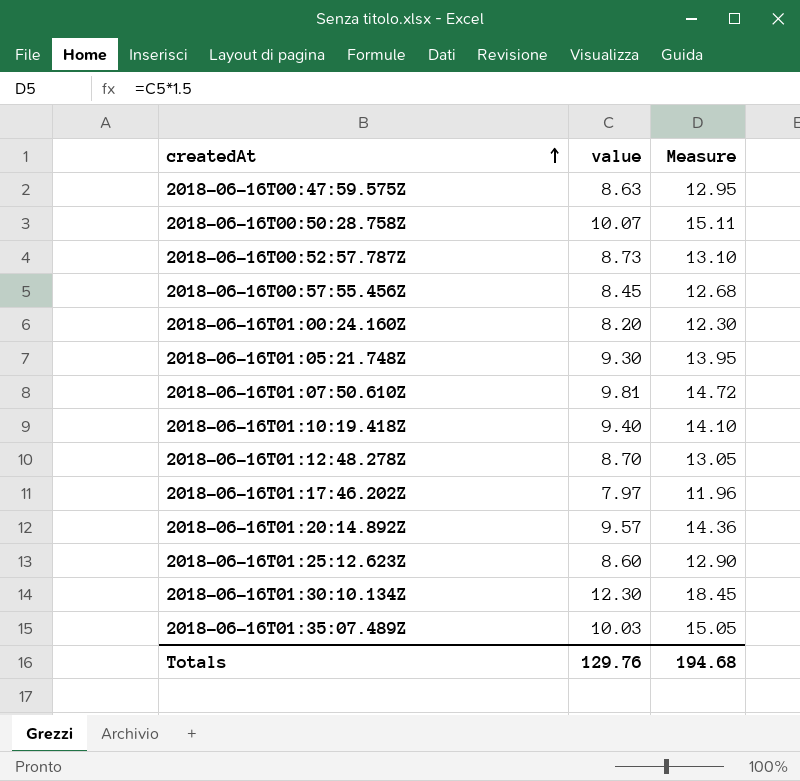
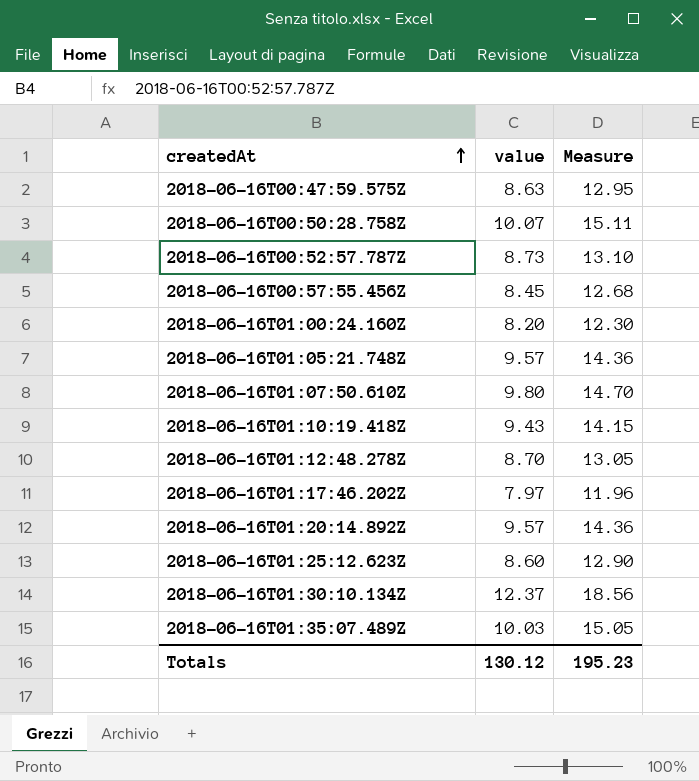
2018-06-16T01:05:21.748Z | value: 9.30 -> 9.57
2018-06-16T01:05:21.748Z | Measure: 13.95 -> 14.36
2018-06-16T01:07:50.610Z | value: 9.81 -> 9.80
2018-06-16T01:07:50.610Z | Measure: 14.72 -> 14.70
2018-06-16T01:10:19.418Z | value: 9.40 -> 9.43
2018-06-16T01:10:19.418Z | Measure: 14.10 -> 14.15
2018-06-16T01:30:10.134Z | value: 12.30 -> 12.37
2018-06-16T01:30:10.134Z | Measure: 18.45 -> 18.56
Totals | value: 129.76 -> 130.12
Totals | Measure: 194.68 -> 195.23

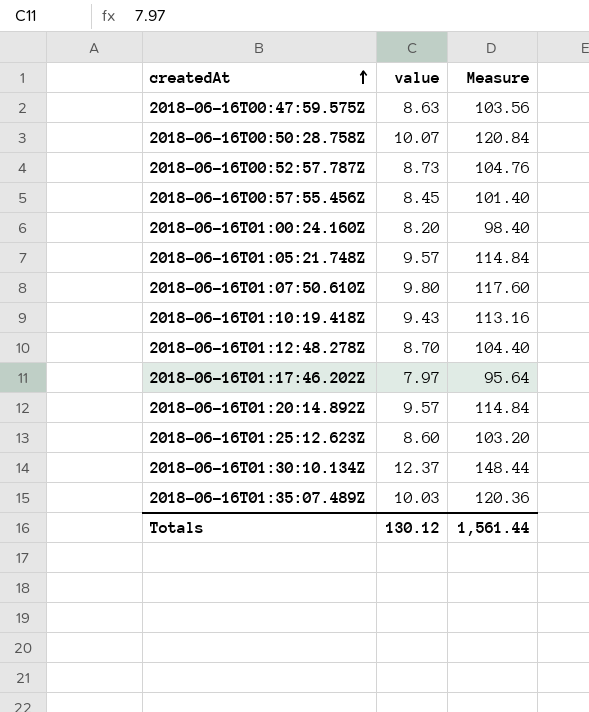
column Measure | formula: [value] * 1.5 -> [value] * 12
Totals | Measure: 195.23 -> 1,561.44

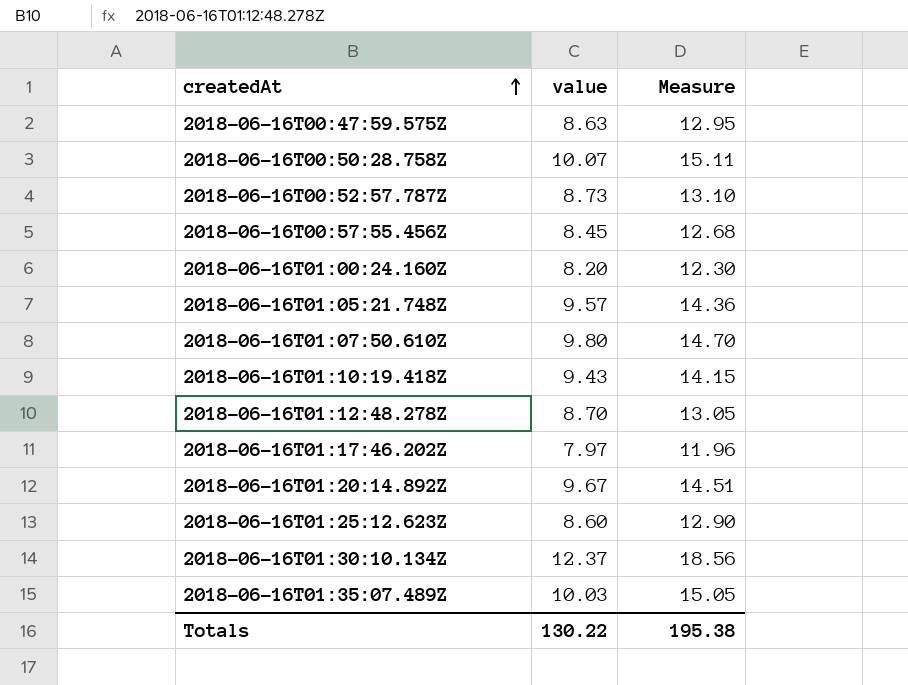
column Measure | formula: [value] * 12 -> [value] * 1.5
2018-06-16T01:20:14.892Z | value: 9.57 -> 9.67
Totals | value: 130.12 -> 130.22
Totals | Measure: 1,561.44 -> 195.38

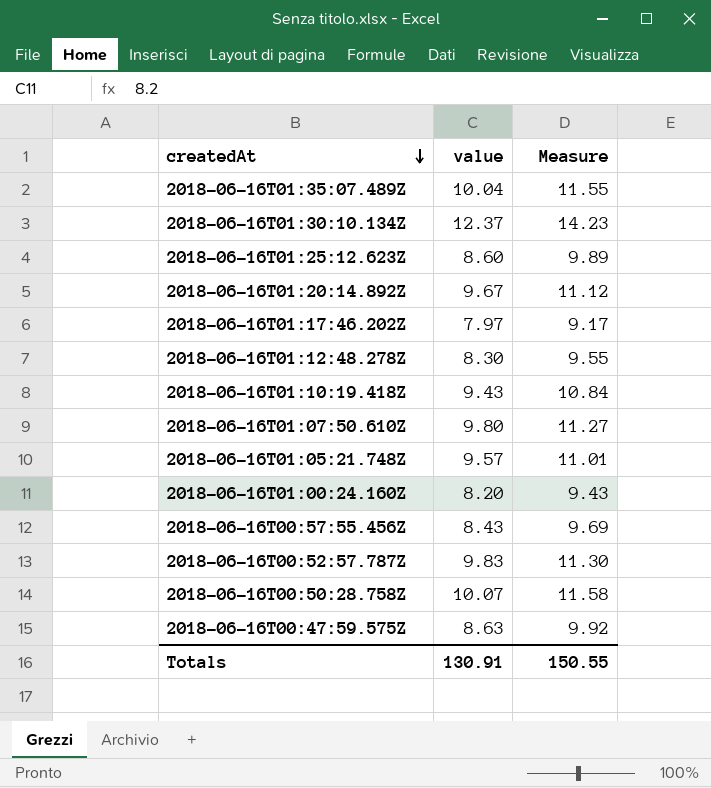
row order: createdAt ascending -> createdAt descending
column Measure | formula: [value] * 1.5 -> [value] * 1.15
2018-06-16T01:35:07.489Z | value: 10.03 -> 10.04
2018-06-16T01:12:48.278Z | value: 8.70 -> 8.30
2018-06-16T00:57:55.456Z | value: 8.45 -> 8.43
2018-06-16T00:52:57.787Z | value: 8.73 -> 9.83
Totals | value: 130.22 -> 130.91
Totals | Measure: 195.38 -> 150.55

